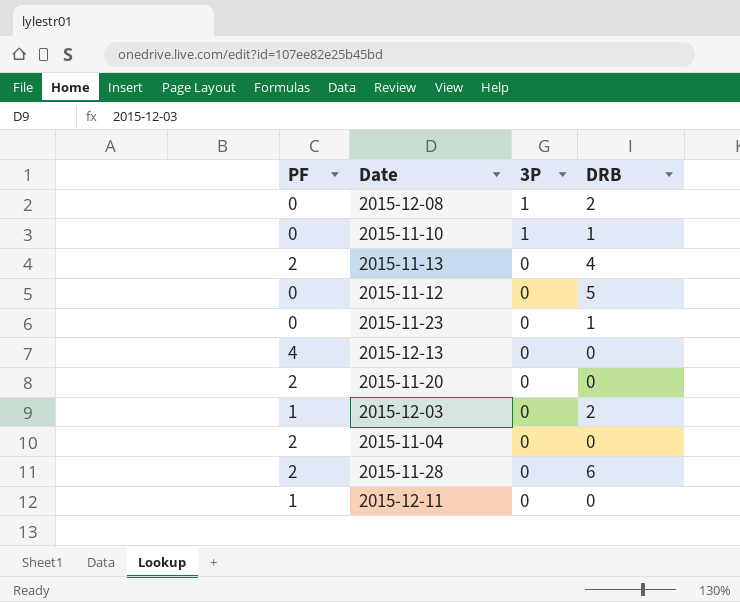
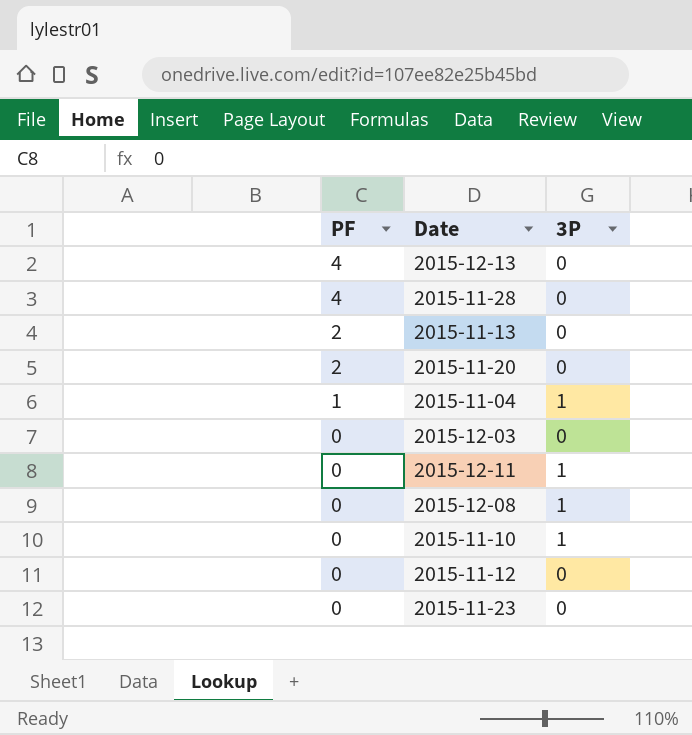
row order: 3P descending -> PF descending
column DRB | position: 4 -> none
2015-11-28 | PF: 2 -> 4
2015-11-04 | PF: 2 -> 1
2015-11-04 | 3P: 0 -> 1
2015-12-03 | PF: 1 -> 0
2015-12-11 | PF: 1 -> 0
2015-12-11 | 3P: 0 -> 1

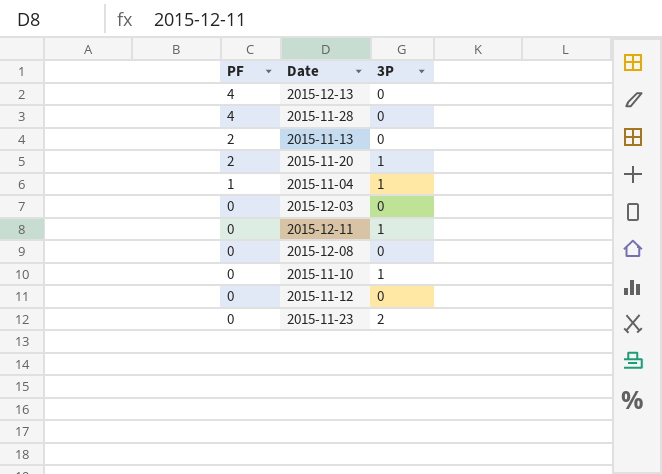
2015-11-20 | 3P: 0 -> 1
2015-12-08 | 3P: 1 -> 0
2015-11-23 | 3P: 0 -> 2

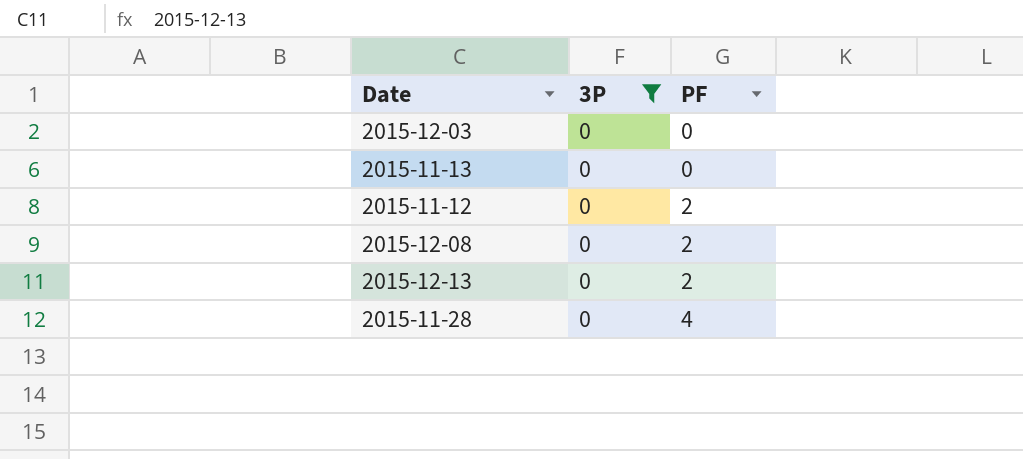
filter: none -> 3P = 0
row order: PF descending -> PF ascending
column PF | position: 1 -> 3
2015-11-13 | PF: 2 -> 0
2015-11-12 | PF: 0 -> 2
2015-12-08 | PF: 0 -> 2
2015-12-13 | PF: 4 -> 2

